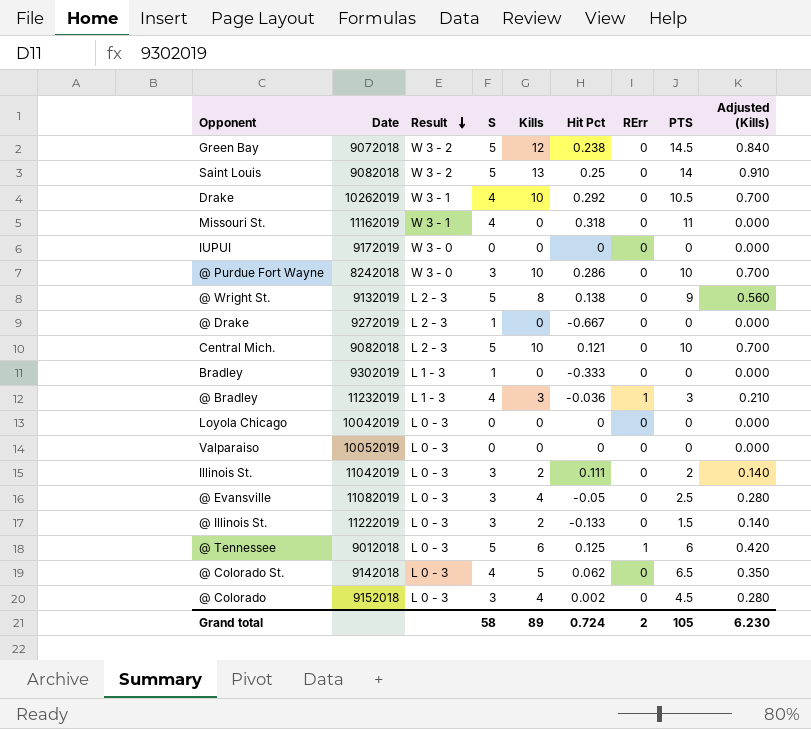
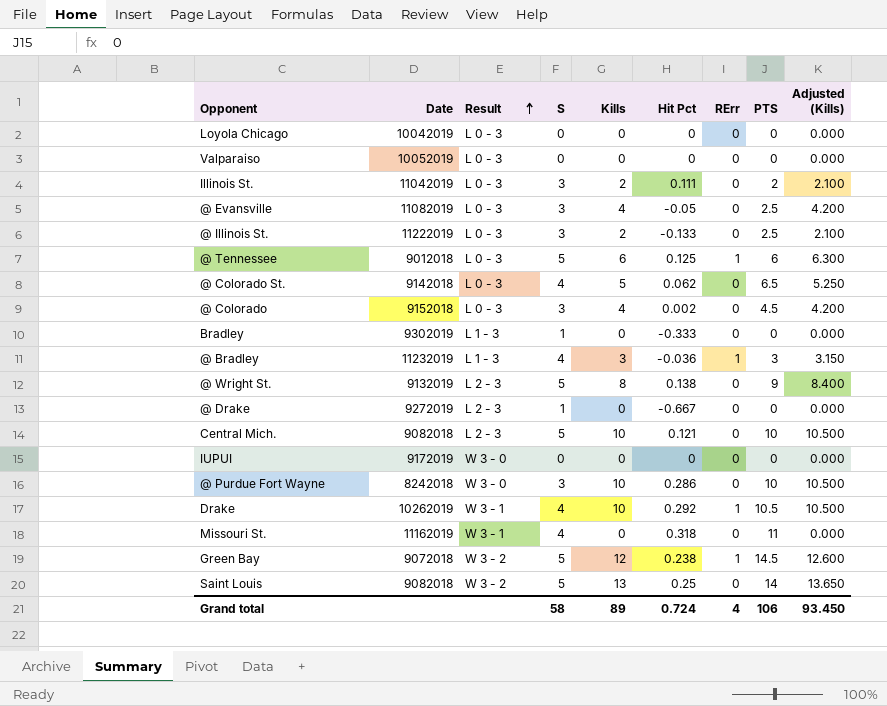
row order: Result descending -> Result ascending
column Adjusted (Kills) | formula: [Kills] * 0.07 -> [Kills] * 1.05
@ Illinois St. | PTS: 1.5 -> 2.5
Drake | RErr: 0 -> 1
Green Bay | RErr: 0 -> 1
Grand total | RErr: 2 -> 4
Grand total | PTS: 105 -> 106
Grand total | Adjusted (Kills): 6.230 -> 93.450

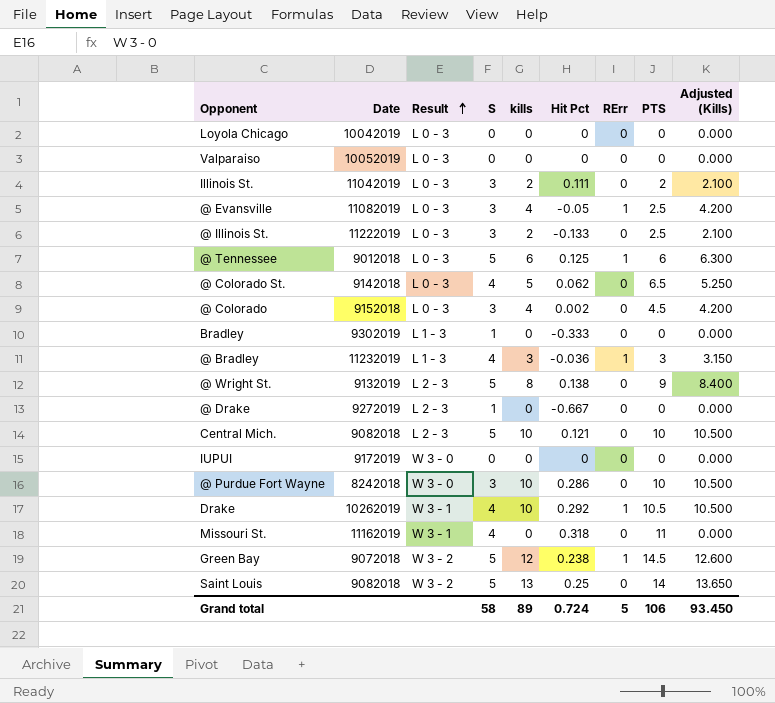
column name: Kills -> kills
@ Evansville | RErr: 0 -> 1
Grand total | RErr: 4 -> 5

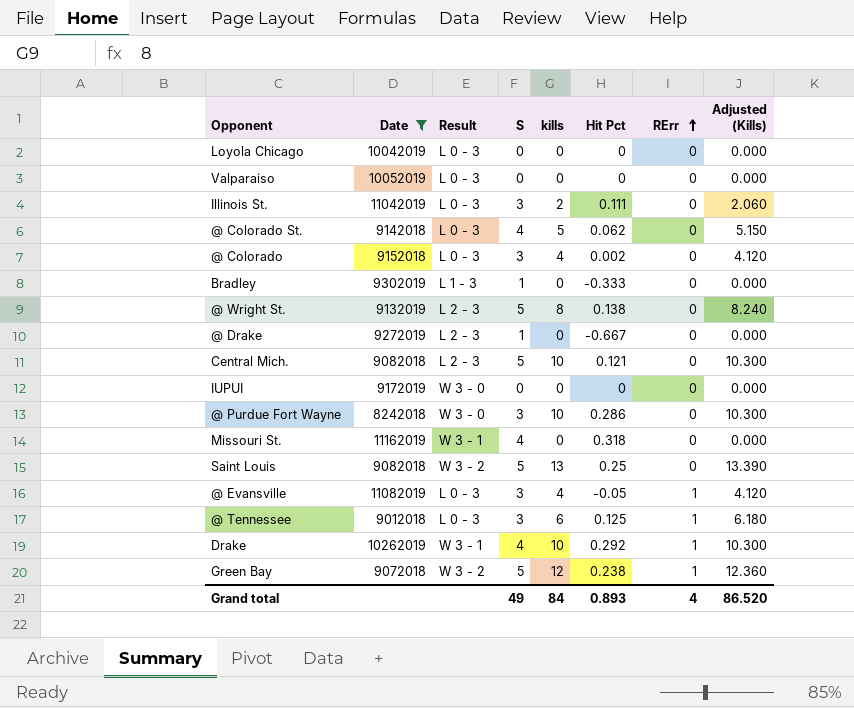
filter: none -> Date <= 11162019
row order: Result ascending -> RErr ascending
column PTS | position: 8 -> none
column Adjusted (Kills) | formula: [kills] * 1.05 -> [kills] * 1.03
@ Tennessee | S: 5 -> 3
Grand total | S: 58 -> 49
Grand total | kills: 89 -> 84
Grand total | Hit Pct: 0.724 -> 0.893
Grand total | RErr: 5 -> 4
Grand total | Adjusted (Kills): 93.450 -> 86.520

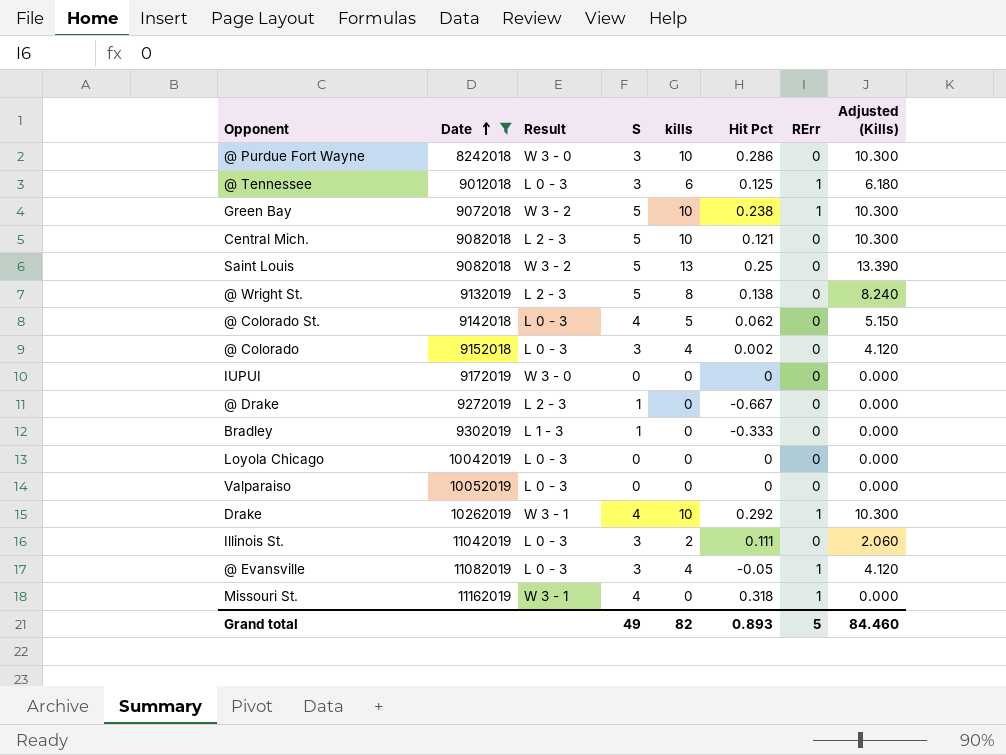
row order: RErr ascending -> Date ascending
Green Bay | kills: 12 -> 10
Green Bay | Adjusted (Kills): 12.360 -> 10.300
Missouri St. | RErr: 0 -> 1
Grand total | kills: 84 -> 82
Grand total | RErr: 4 -> 5
Grand total | Adjusted (Kills): 86.520 -> 84.460

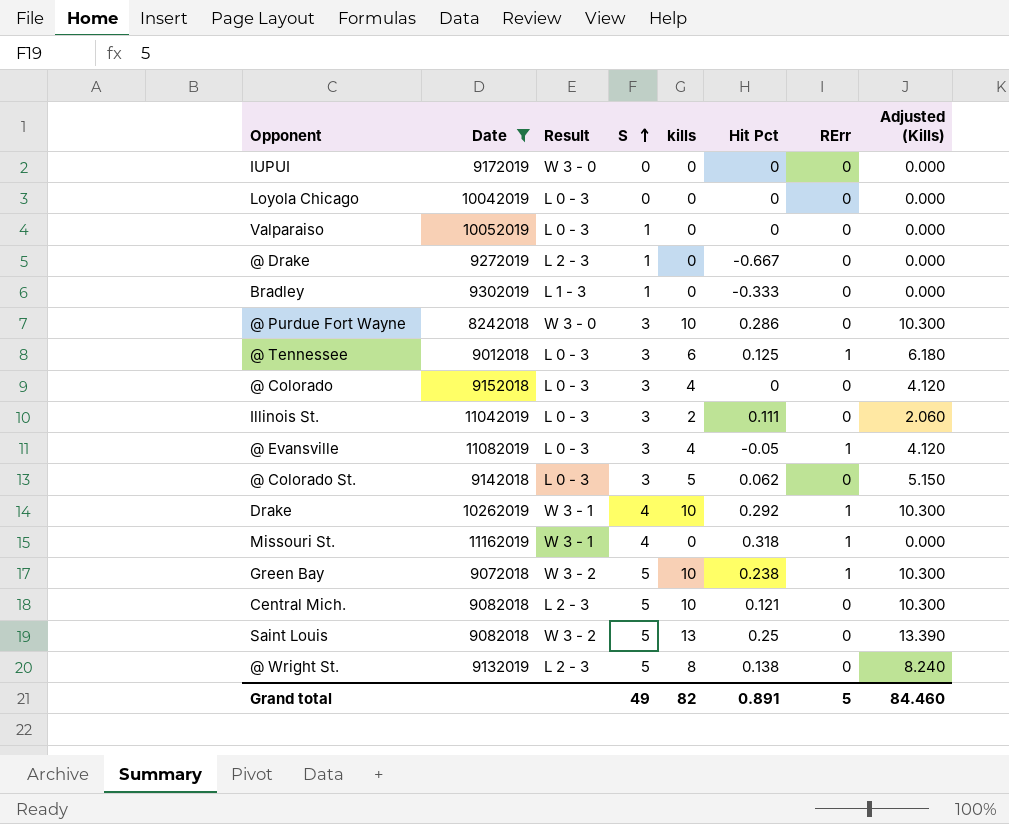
row order: Date ascending -> S ascending
Valparaiso | S: 0 -> 1
@ Colorado | Hit Pct: 0.002 -> 0
@ Colorado St. | S: 4 -> 3
Grand total | Hit Pct: 0.893 -> 0.891

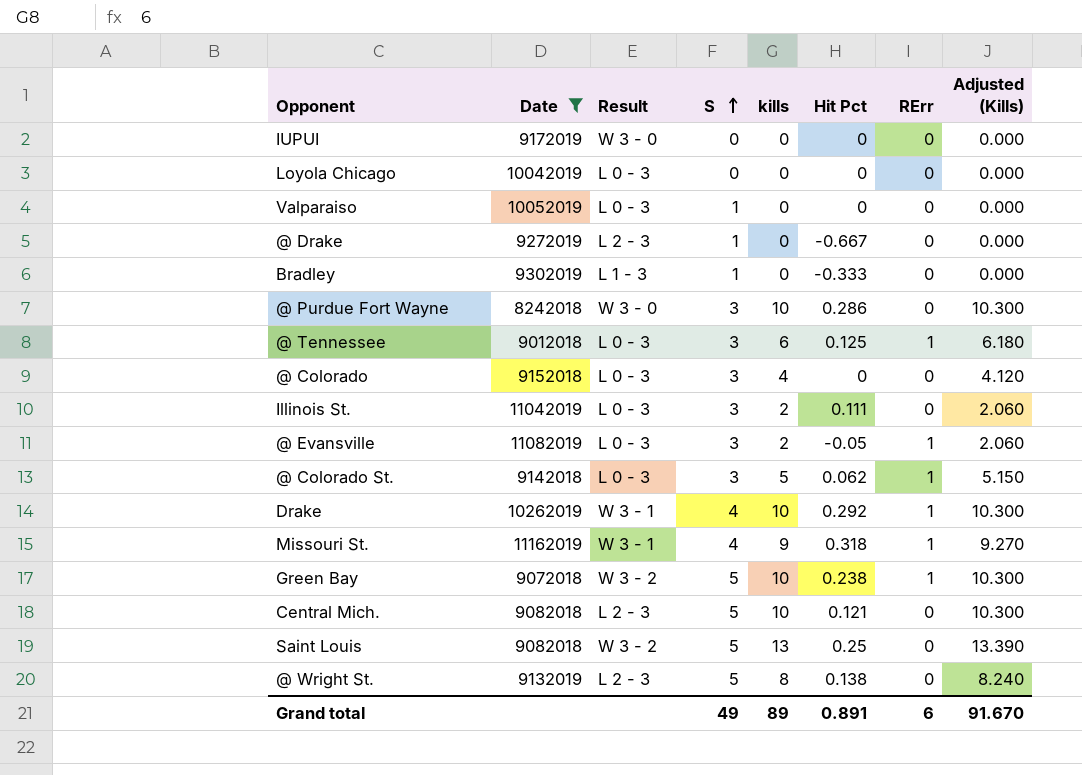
@ Evansville | kills: 4 -> 2
@ Evansville | Adjusted (Kills): 4.120 -> 2.060
@ Colorado St. | RErr: 0 -> 1
Missouri St. | kills: 0 -> 9
Missouri St. | Adjusted (Kills): 0.000 -> 9.270
Grand total | kills: 82 -> 89
Grand total | RErr: 5 -> 6
Grand total | Adjusted (Kills): 84.460 -> 91.670

